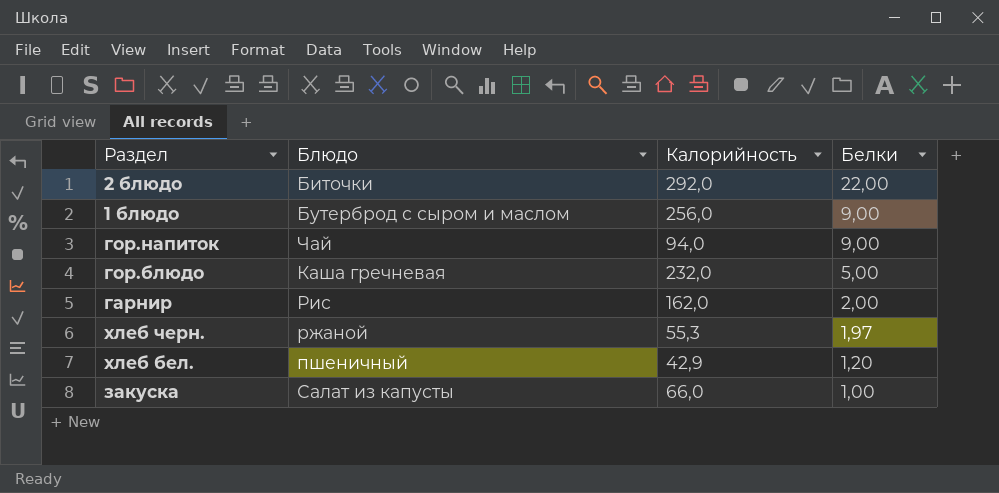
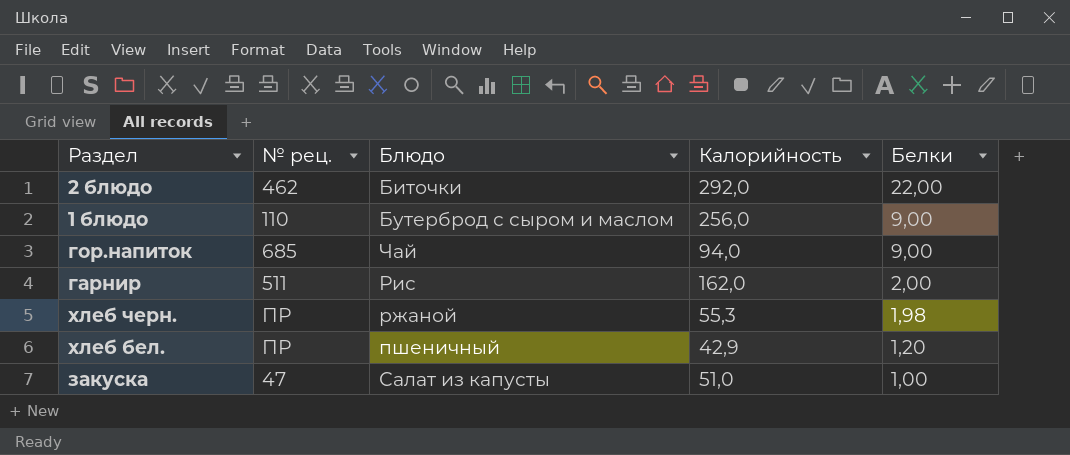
column № рец. | position: none -> 2
row гор.блюдо: Каша гречневая | 232,0 | 5,00 -> none
хлеб черн. | Белки: 1,97 -> 1,98
закуска | Калорийность: 66,0 -> 51,0

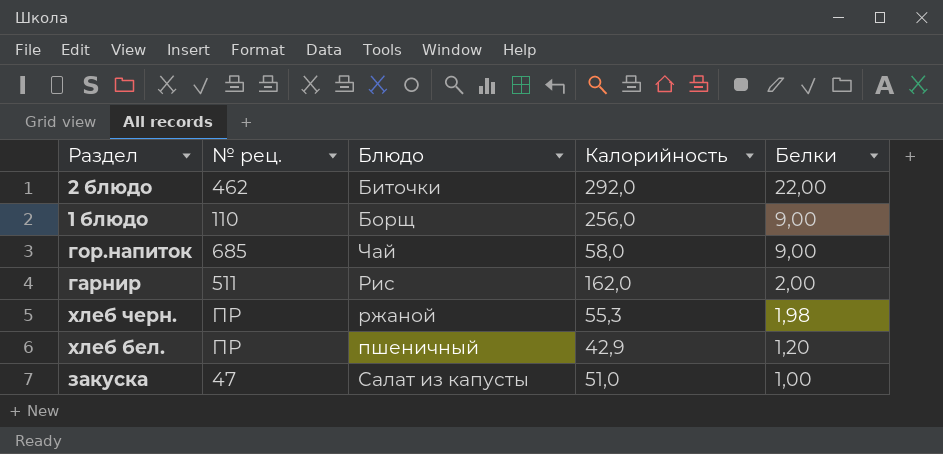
1 блюдо | Блюдо: Бутерброд с сыром и маслом -> Борщ
гор.напиток | Калорийность: 94,0 -> 58,0

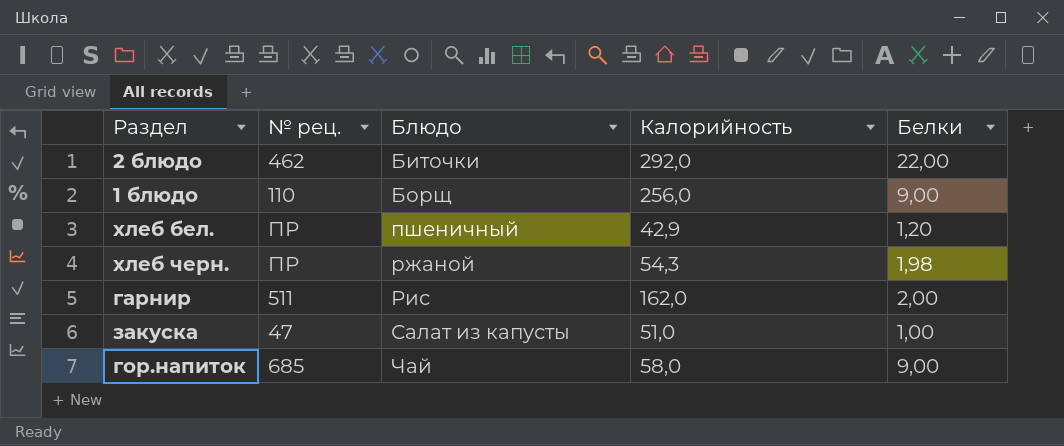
row order: Белки descending -> Блюдо ascending
хлеб черн. | Калорийность: 55,3 -> 54,3

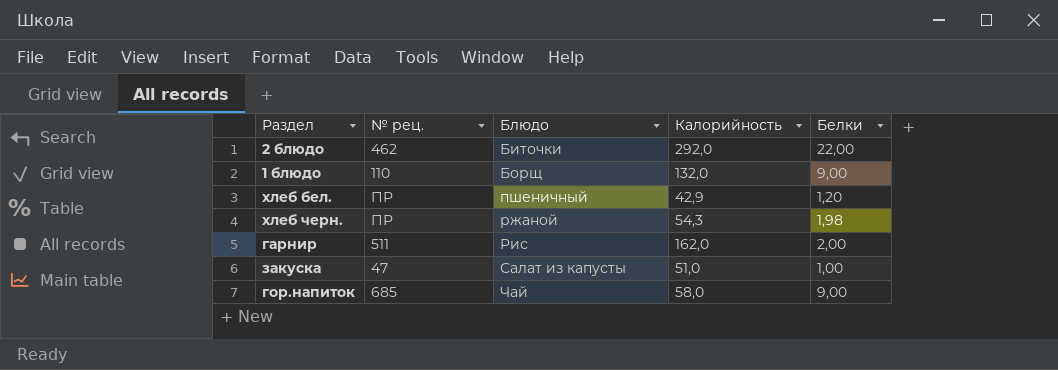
1 блюдо | Калорийность: 256,0 -> 132,0

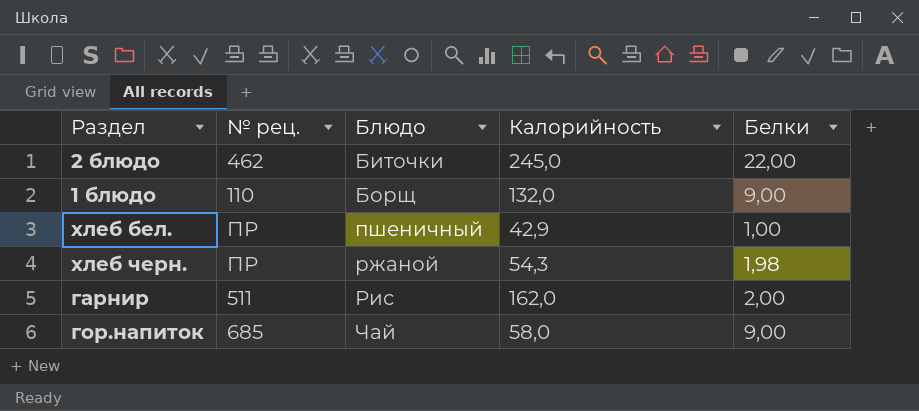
row закуска: 47 | Салат из капусты | 51,0 | 1,00 -> none
2 блюдо | Калорийность: 292,0 -> 245,0
хлеб бел. | Белки: 1,20 -> 1,00

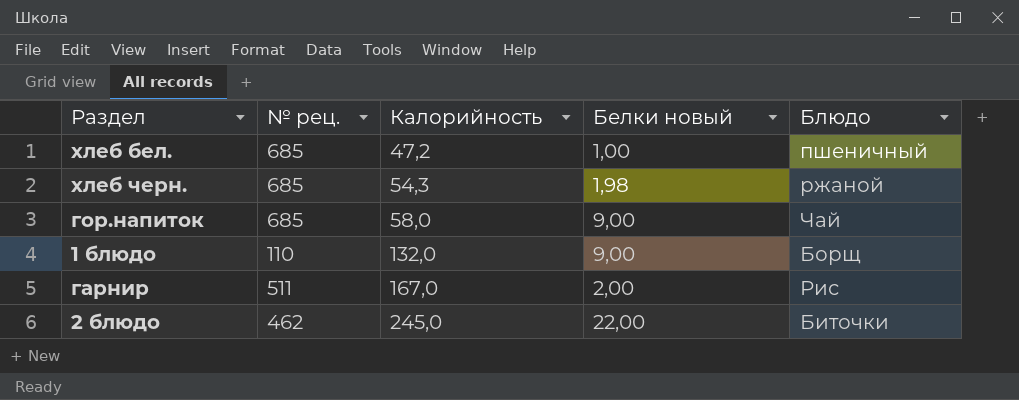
row order: Блюдо ascending -> Калорийность ascending
column name: Белки -> Белки новый
column Блюдо | position: 3 -> 5
хлеб бел. | № рец.: ПР -> 685
хлеб бел. | Калорийность: 42,9 -> 47,2
хлеб черн. | № рец.: ПР -> 685
гарнир | Калорийность: 162,0 -> 167,0

